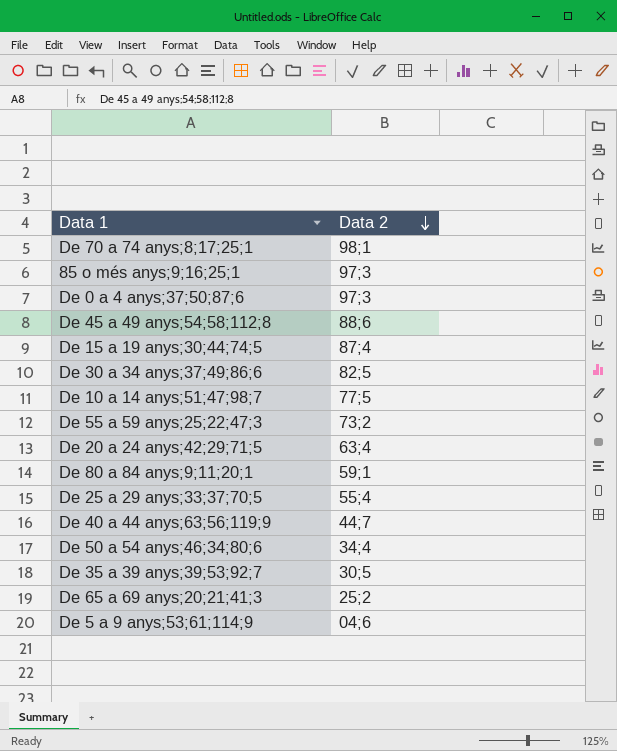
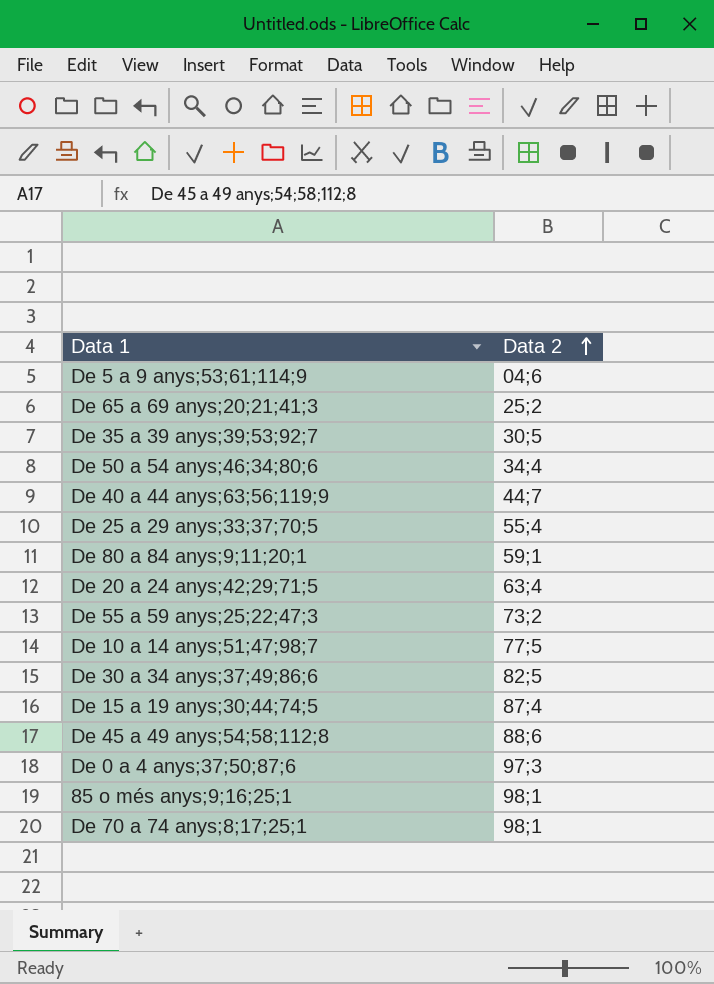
row order: Data 2 descending -> Data 2 ascending
85 o més anys;9;16;25;1 | Data 2: 97;3 -> 98;1

